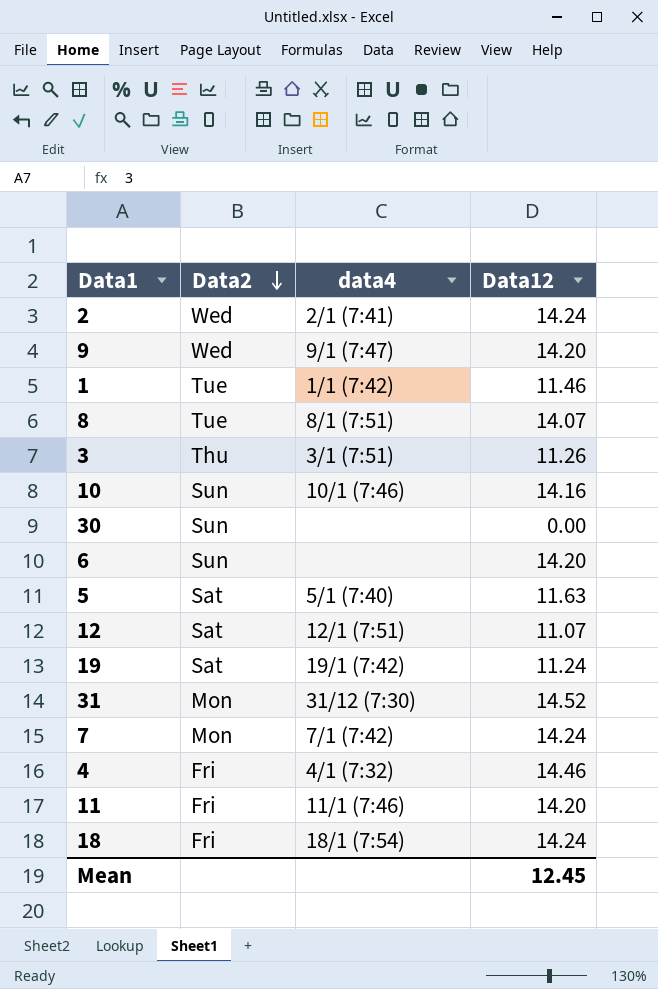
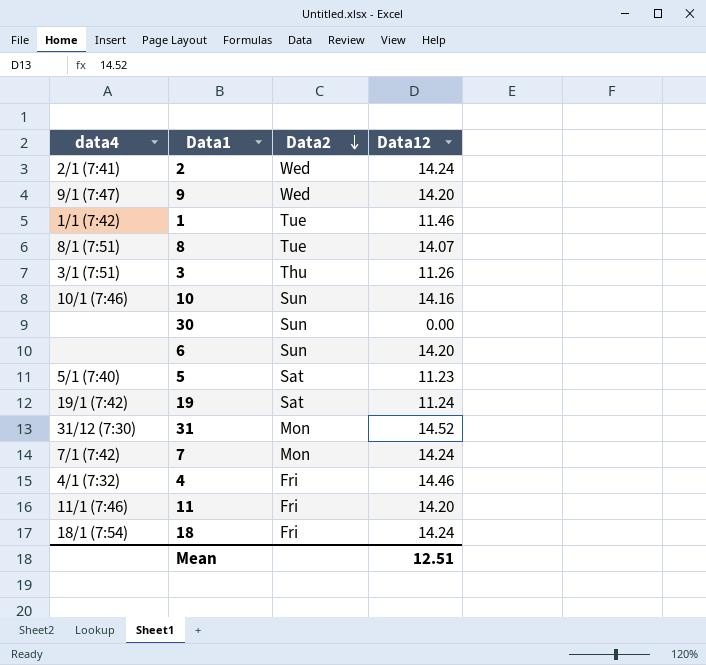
column data4 | position: 3 -> 1
row 12: Sat | 12/1 (7:51) | 11.07 -> none
5 | Data12: 11.63 -> 11.23
Mean | Data12: 12.45 -> 12.51

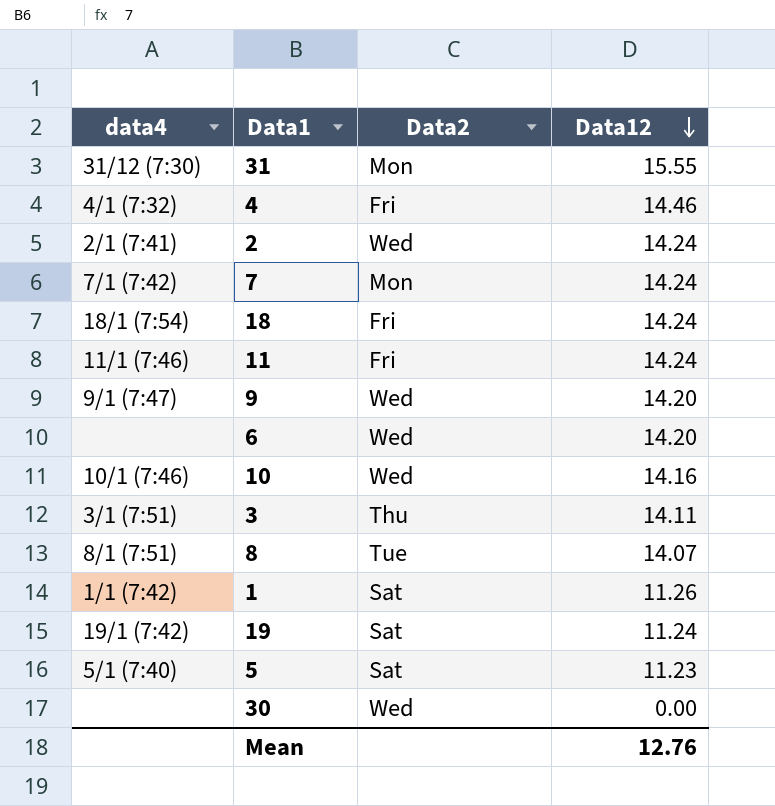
row order: Data2 descending -> Data12 descending
31 | Data12: 14.52 -> 15.55
11 | Data12: 14.20 -> 14.24
6 | Data2: Sun -> Wed
10 | Data2: Sun -> Wed
3 | Data12: 11.26 -> 14.11
1 | Data2: Tue -> Sat
1 | Data12: 11.46 -> 11.26
30 | Data2: Sun -> Wed
Mean | Data12: 12.51 -> 12.76

